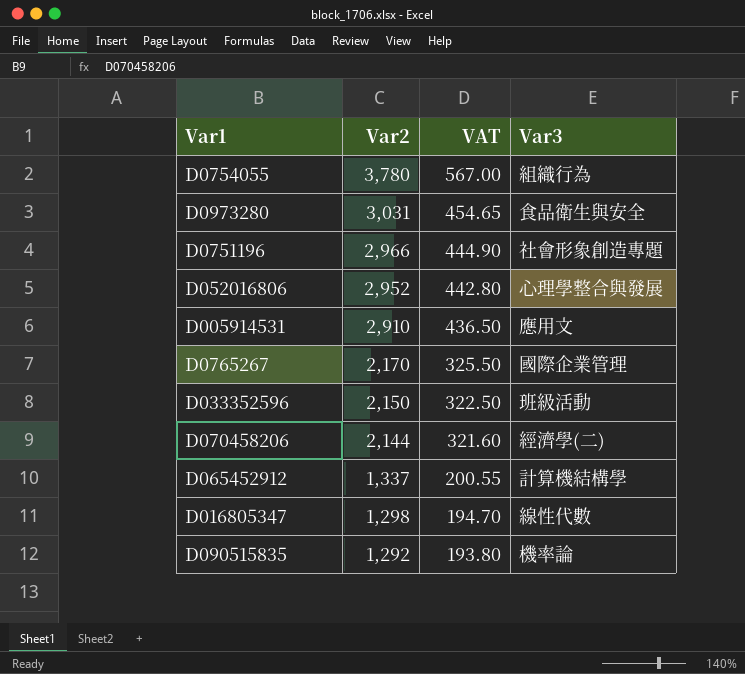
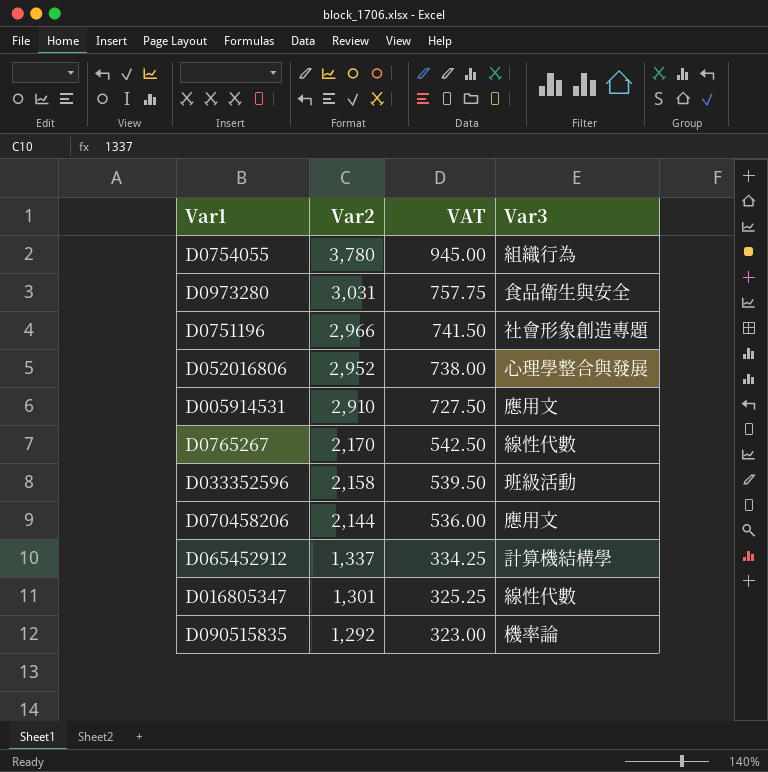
column VAT | formula: [Var2] * 0.15 -> [Var2] * 0.25
D0765267 | Var3: 國際企業管理 -> 線性代數
D033352596 | Var2: 2,150 -> 2,158
D070458206 | Var3: 經濟學(二) -> 應用文
D016805347 | Var2: 1,298 -> 1,301

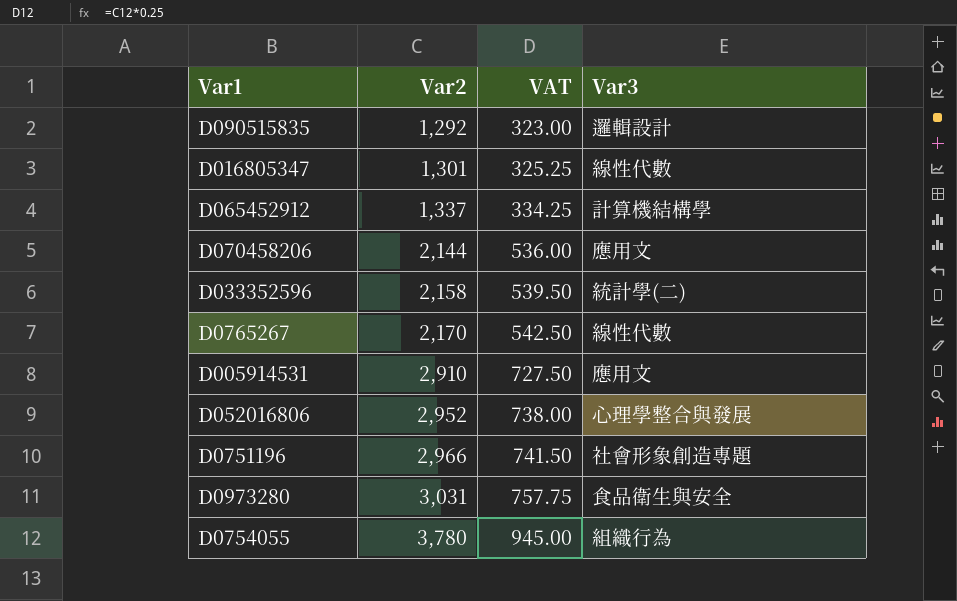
row order: Var2 descending -> Var2 ascending
D090515835 | Var3: 機率論 -> 邏輯設計
D033352596 | Var3: 班級活動 -> 統計學(二)

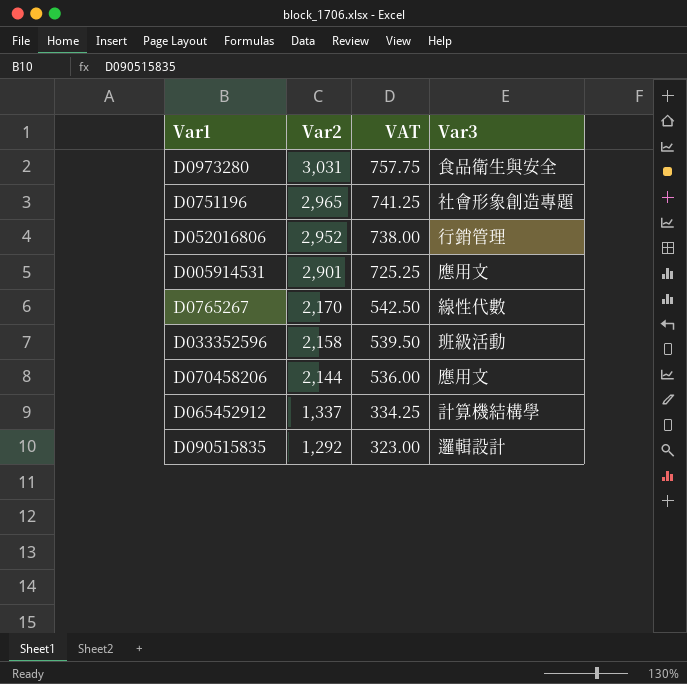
row order: Var2 ascending -> Var2 descending
row D016805347: 1,301 | 325.25 | 線性代數 -> none
row D0754055: 3,780 | 945.00 | 組織行為 -> none
D0751196 | Var2: 2,966 -> 2,965
D0751196 | VAT: 741.50 -> 741.25
D052016806 | Var3: 心理學整合與發展 -> 行銷管理
D005914531 | Var2: 2,910 -> 2,901
D005914531 | VAT: 727.50 -> 725.25
D033352596 | Var3: 統計學(二) -> 班級活動

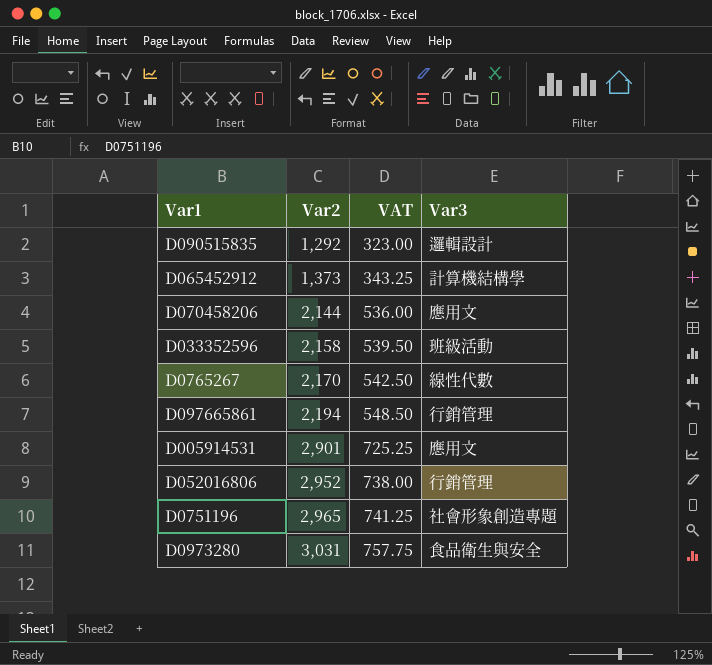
row order: Var2 descending -> Var2 ascending
D065452912 | Var2: 1,337 -> 1,373
D065452912 | VAT: 334.25 -> 343.25
row D097665861: none -> 2,194 | 548.50 | 行銷管理

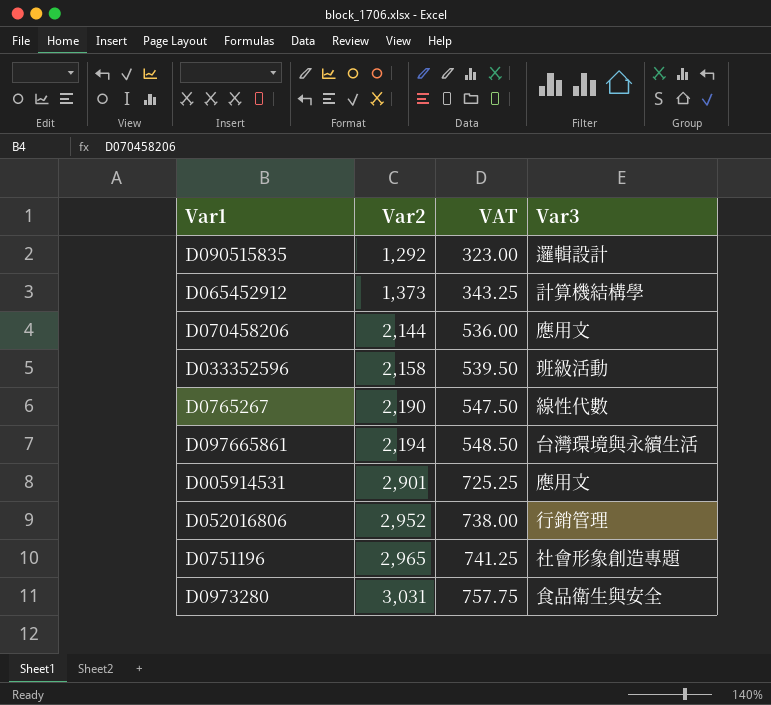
D0765267 | Var2: 2,170 -> 2,190
D0765267 | VAT: 542.50 -> 547.50
D097665861 | Var3: 行銷管理 -> 台灣環境與永續生活

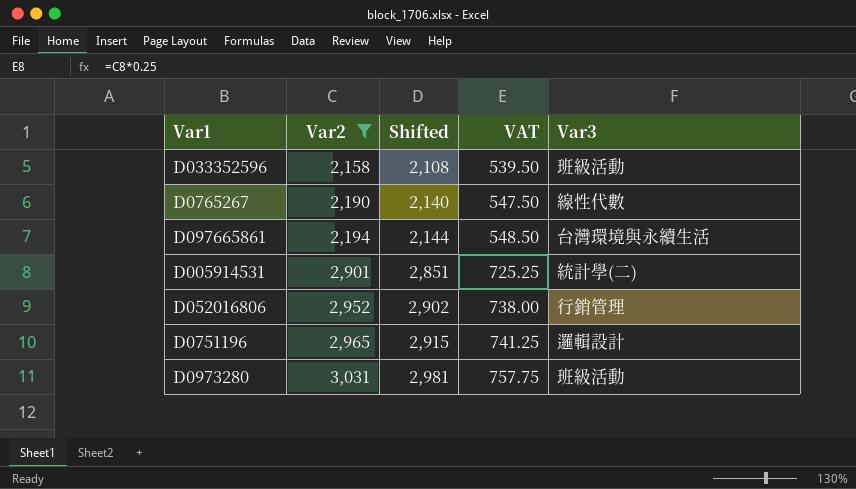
filter: none -> Var2 >= 2,158
column Shifted | formula: none -> [Var2] - 50
D005914531 | Var3: 應用文 -> 統計學(二)
D0751196 | Var3: 社會形象創造專題 -> 邏輯設計
D0973280 | Var3: 食品衛生與安全 -> 班級活動

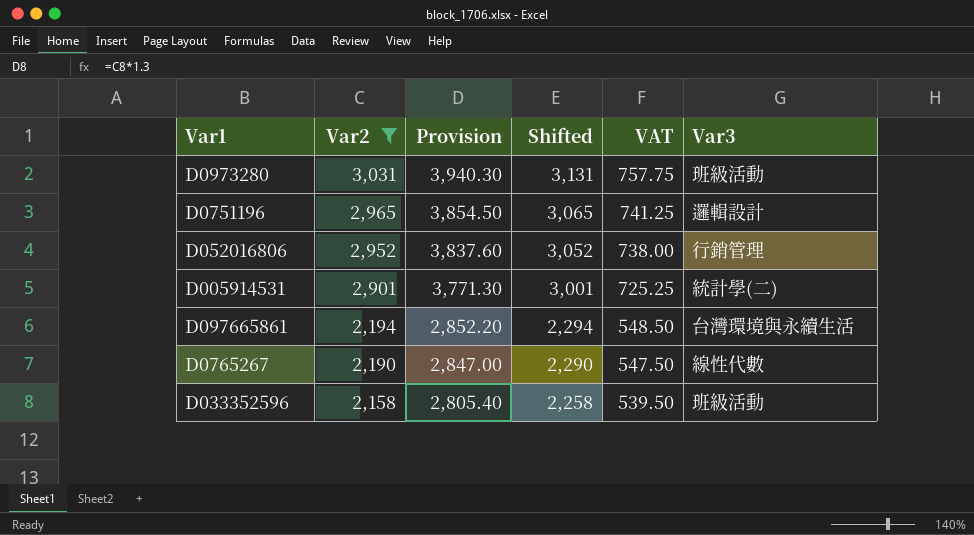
row order: Var2 ascending -> Var2 descending
column Provision | formula: none -> [Var2] * 1.3
column Shifted | formula: [Var2] - 50 -> [Var2] + 100

